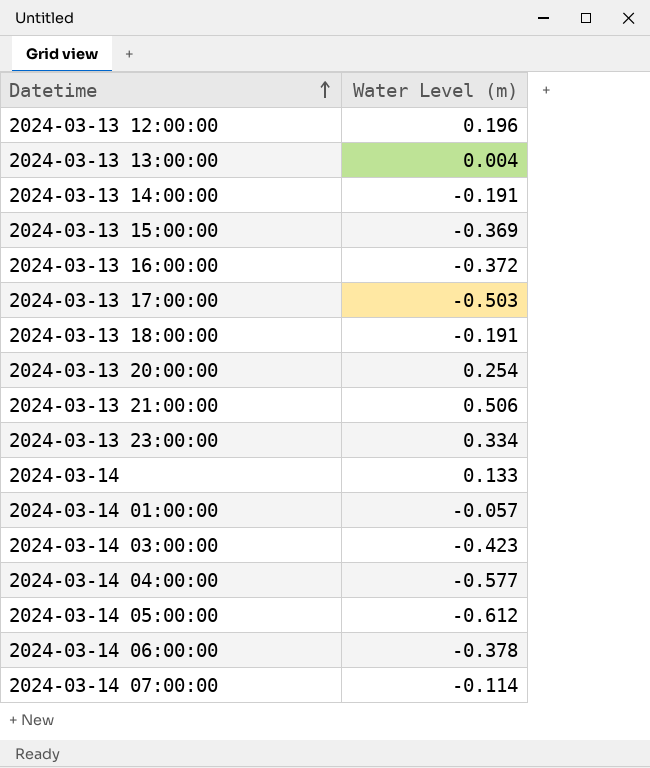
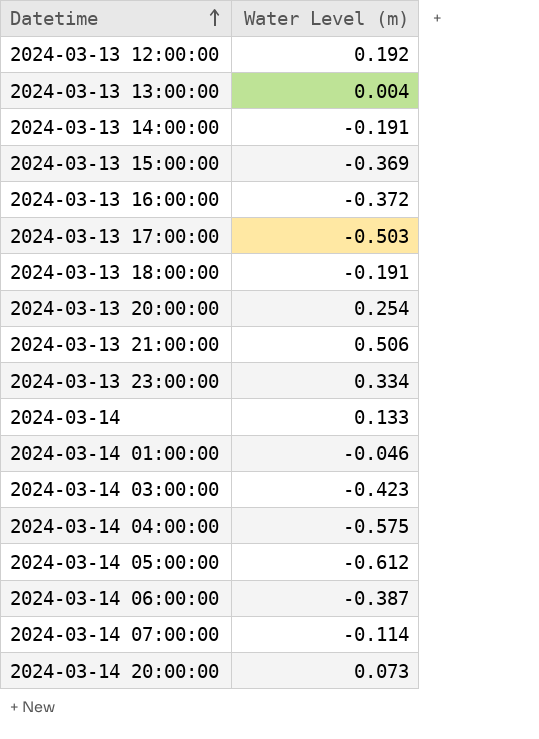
2024-03-13 12:00:00 | Water Level (m): 0.196 -> 0.192
2024-03-14 01:00:00 | Water Level (m): -0.057 -> -0.046
2024-03-14 04:00:00 | Water Level (m): -0.577 -> -0.575
2024-03-14 06:00:00 | Water Level (m): -0.378 -> -0.387
row 2024-03-14 20:00:00: none -> 0.073

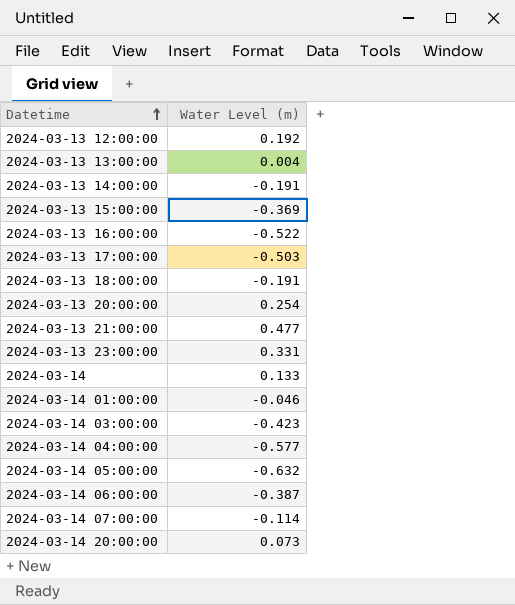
2024-03-13 16:00:00 | Water Level (m): -0.372 -> -0.522
2024-03-13 21:00:00 | Water Level (m): 0.506 -> 0.477
2024-03-13 23:00:00 | Water Level (m): 0.334 -> 0.331
2024-03-14 04:00:00 | Water Level (m): -0.575 -> -0.577
2024-03-14 05:00:00 | Water Level (m): -0.612 -> -0.632

